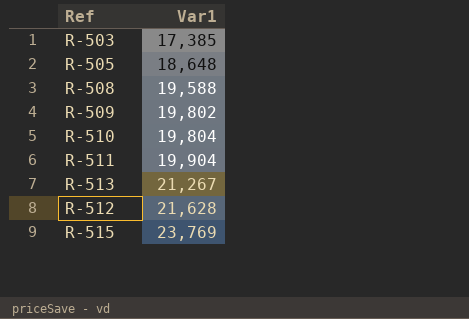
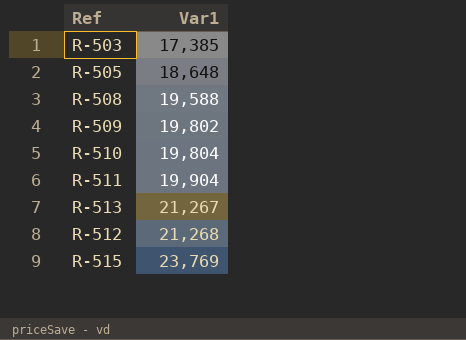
R-512 | Var1: 21,628 -> 21,268

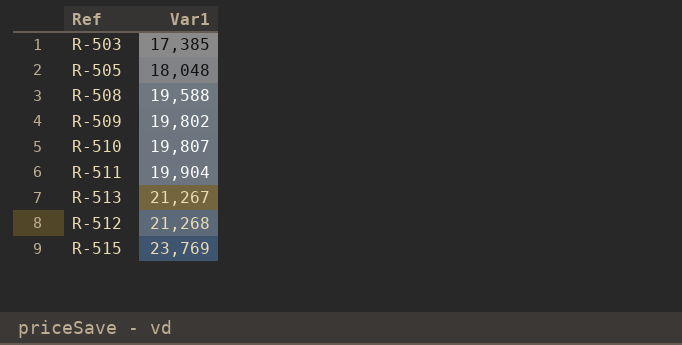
R-505 | Var1: 18,648 -> 18,048
R-510 | Var1: 19,804 -> 19,807

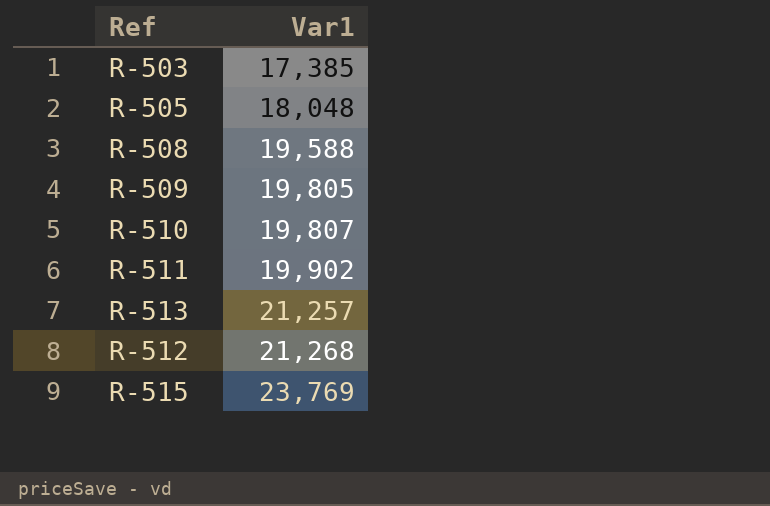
R-509 | Var1: 19,802 -> 19,805
R-511 | Var1: 19,904 -> 19,902
R-513 | Var1: 21,267 -> 21,257

